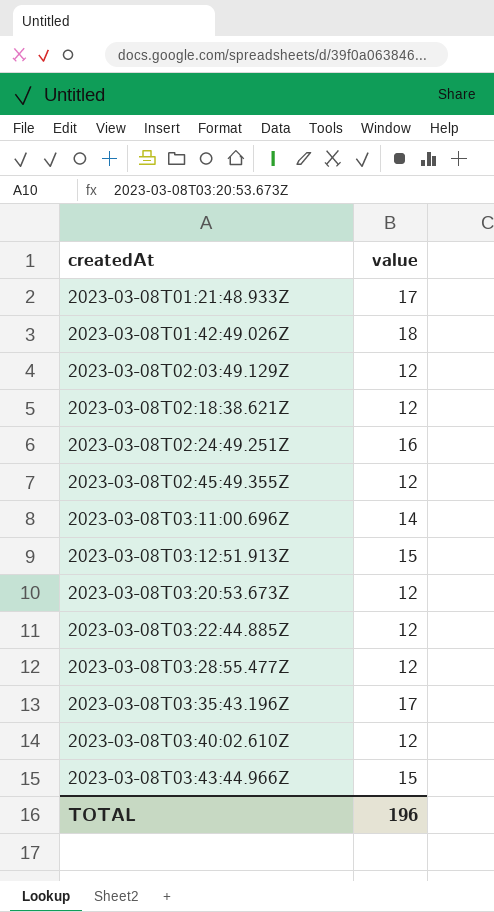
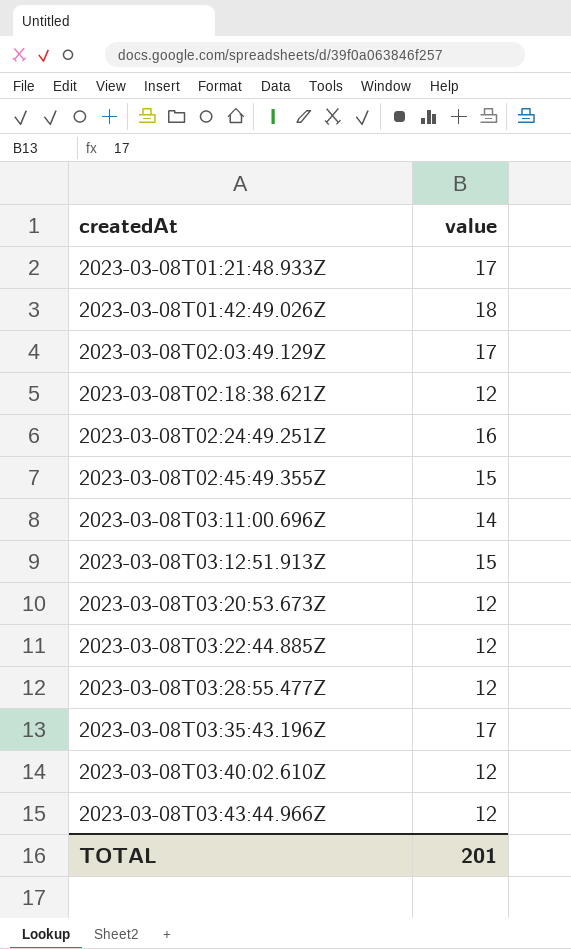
2023-03-08T02:03:49.129Z | value: 12 -> 17
2023-03-08T02:45:49.355Z | value: 12 -> 15
2023-03-08T03:43:44.966Z | value: 15 -> 12
TOTAL | value: 196 -> 201

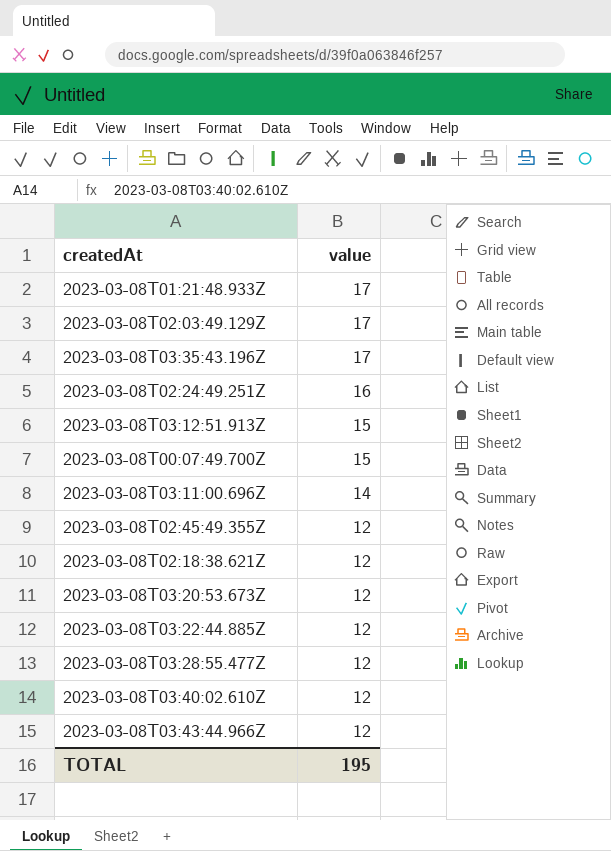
row order: createdAt ascending -> value descending
row 2023-03-08T01:42:49.026Z: 18 -> none
row 2023-03-08T00:07:49.700Z: none -> 15
2023-03-08T02:45:49.355Z | value: 15 -> 12
TOTAL | value: 201 -> 195

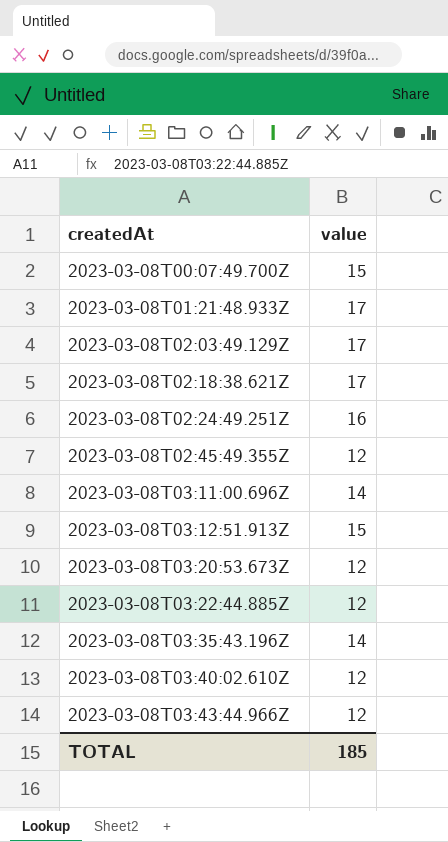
row order: value descending -> createdAt ascending
row 2023-03-08T03:28:55.477Z: 12 -> none
2023-03-08T02:18:38.621Z | value: 12 -> 17
2023-03-08T03:35:43.196Z | value: 17 -> 14
TOTAL | value: 195 -> 185

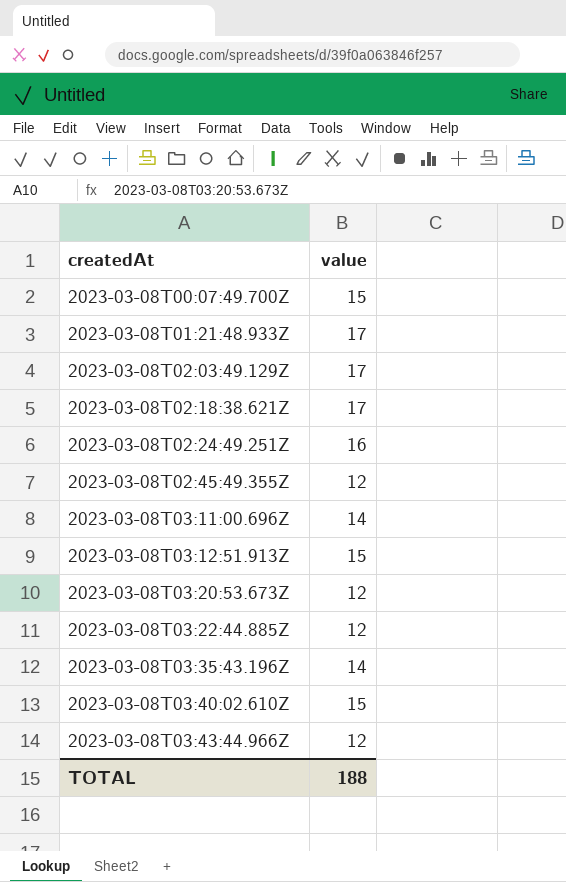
2023-03-08T03:40:02.610Z | value: 12 -> 15
TOTAL | value: 185 -> 188

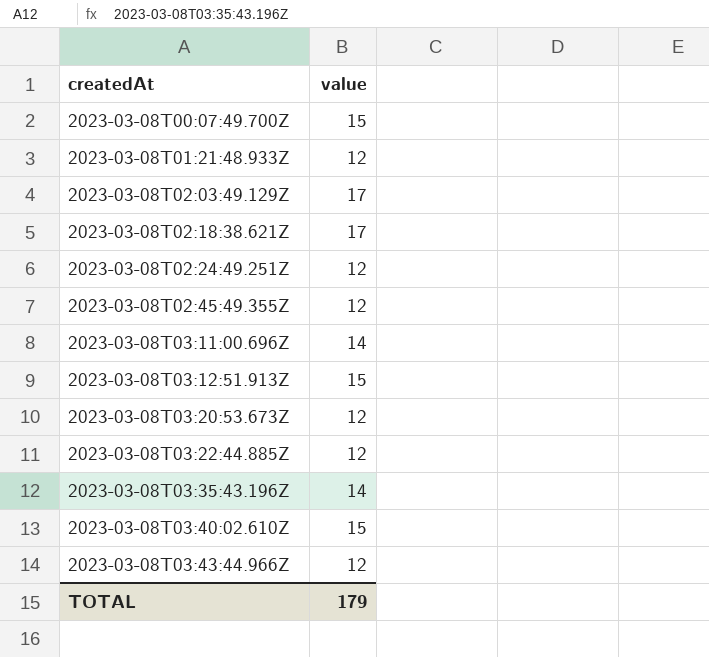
2023-03-08T01:21:48.933Z | value: 17 -> 12
2023-03-08T02:24:49.251Z | value: 16 -> 12
TOTAL | value: 188 -> 179

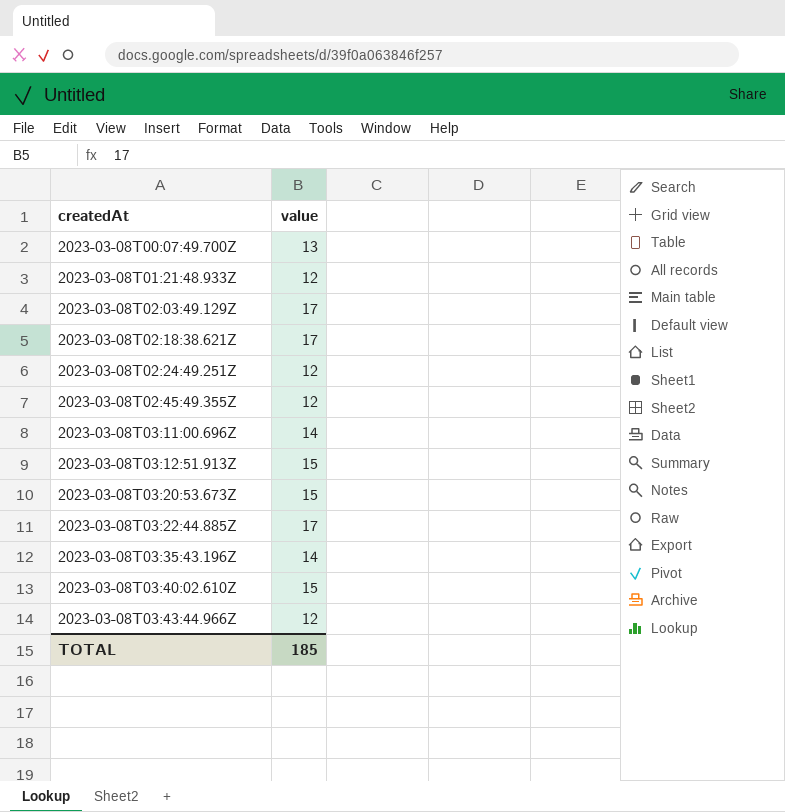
2023-03-08T00:07:49.700Z | value: 15 -> 13
2023-03-08T03:20:53.673Z | value: 12 -> 15
2023-03-08T03:22:44.885Z | value: 12 -> 17
TOTAL | value: 179 -> 185

